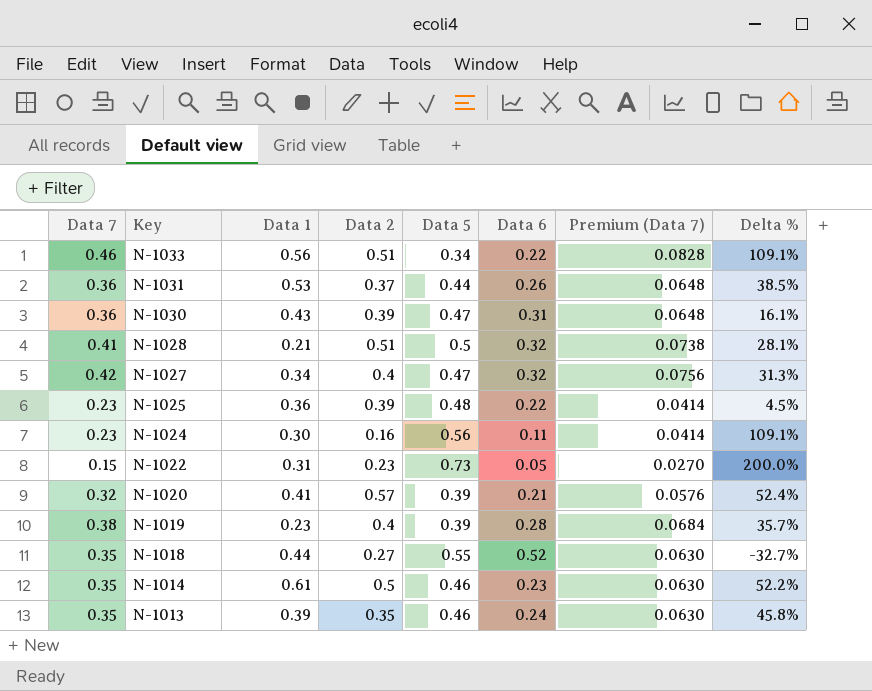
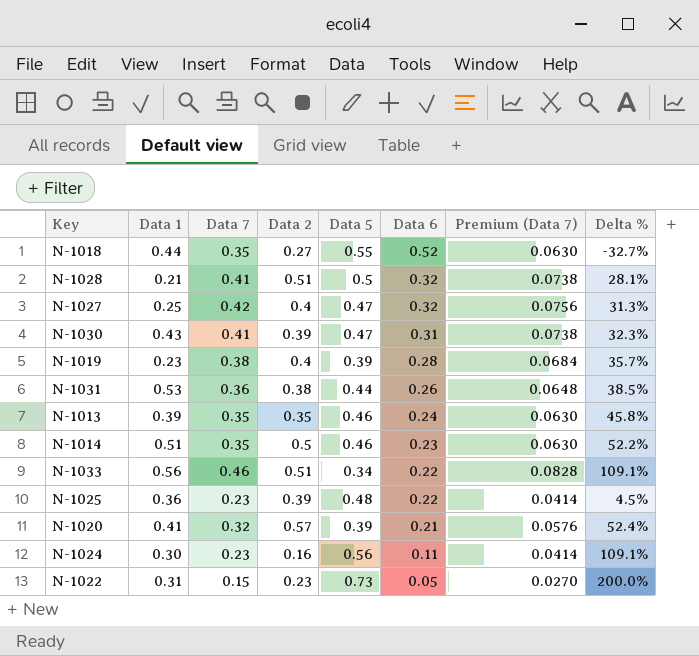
row order: Key descending -> Data 6 descending
column Data 7 | position: 1 -> 3
N-1027 | Data 1: 0.34 -> 0.25
N-1030 | Data 7: 0.36 -> 0.41
N-1030 | Premium (Data 7): 0.0648 -> 0.0738
N-1030 | Delta %: 16.1% -> 32.3%
N-1031 | Data 2: 0.37 -> 0.38
N-1014 | Data 1: 0.61 -> 0.51

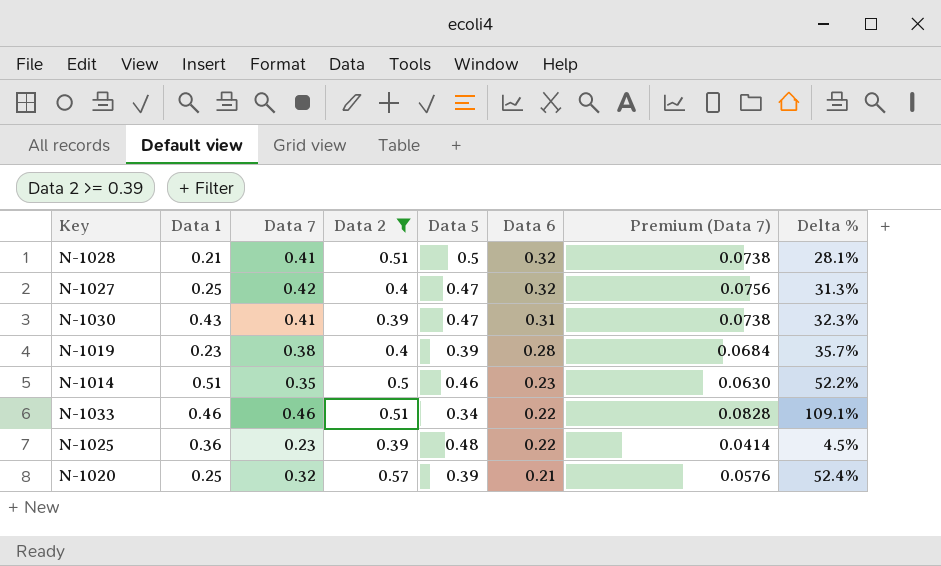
filter: none -> Data 2 >= 0.39
N-1033 | Data 1: 0.56 -> 0.46
N-1020 | Data 1: 0.41 -> 0.25

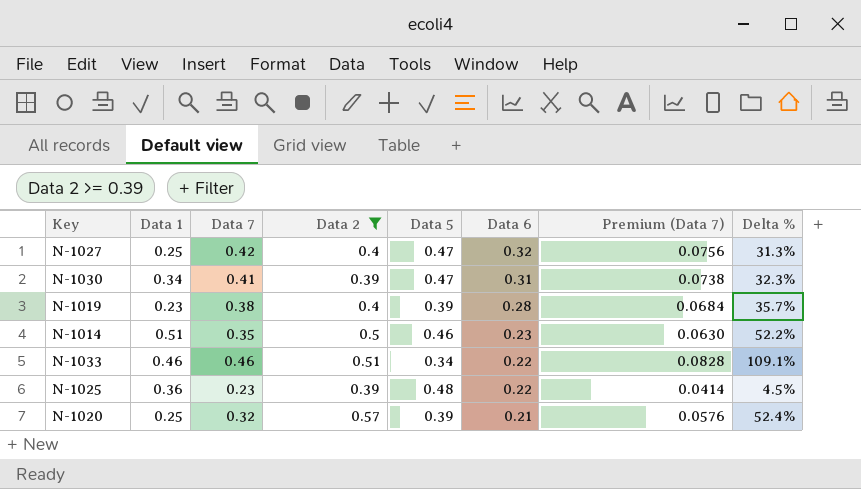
row N-1028: 0.21 | 0.41 | 0.51 | 0.5 | 0.32 | 0.0738 | 28.1% -> none
N-1030 | Data 1: 0.43 -> 0.34

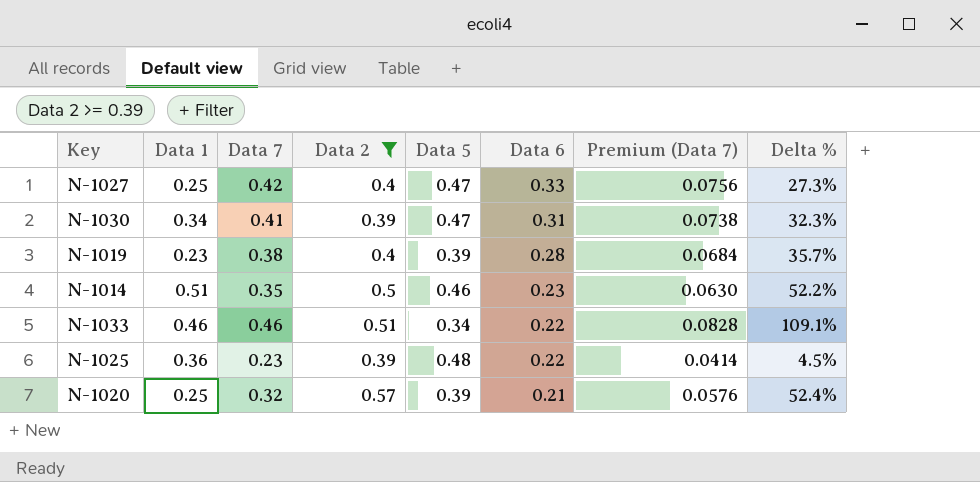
N-1027 | Data 6: 0.32 -> 0.33
N-1027 | Delta %: 31.3% -> 27.3%

